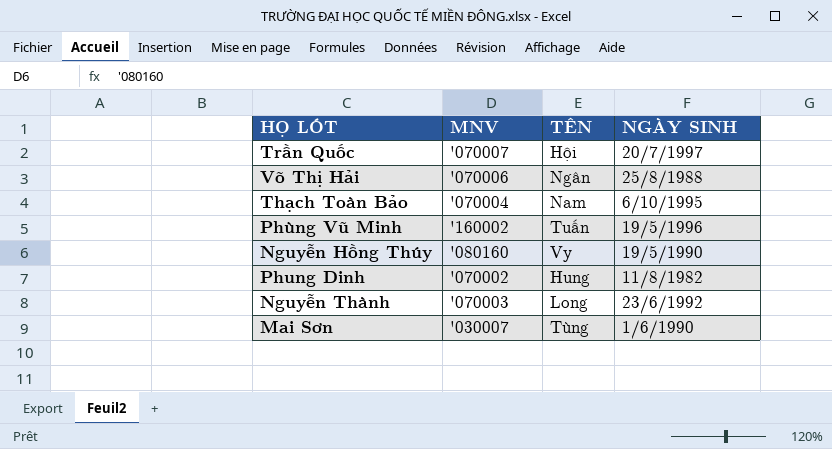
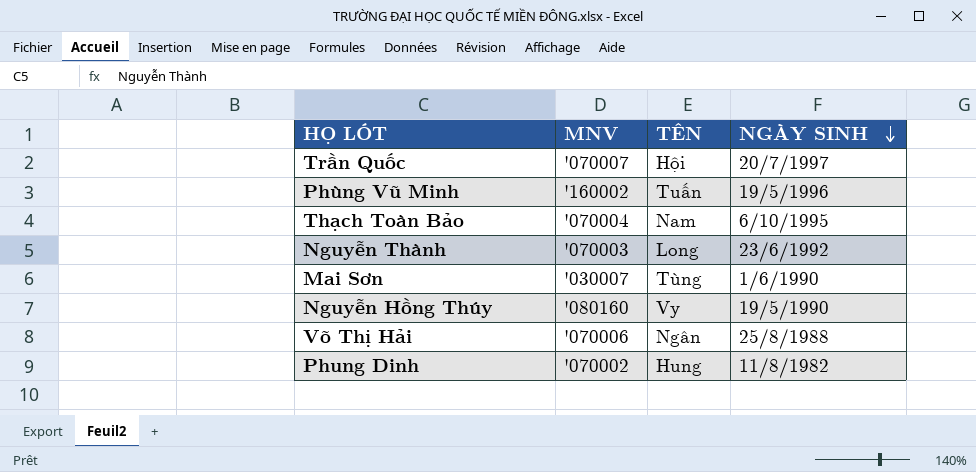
row order: none -> NGÀY SINH descending

